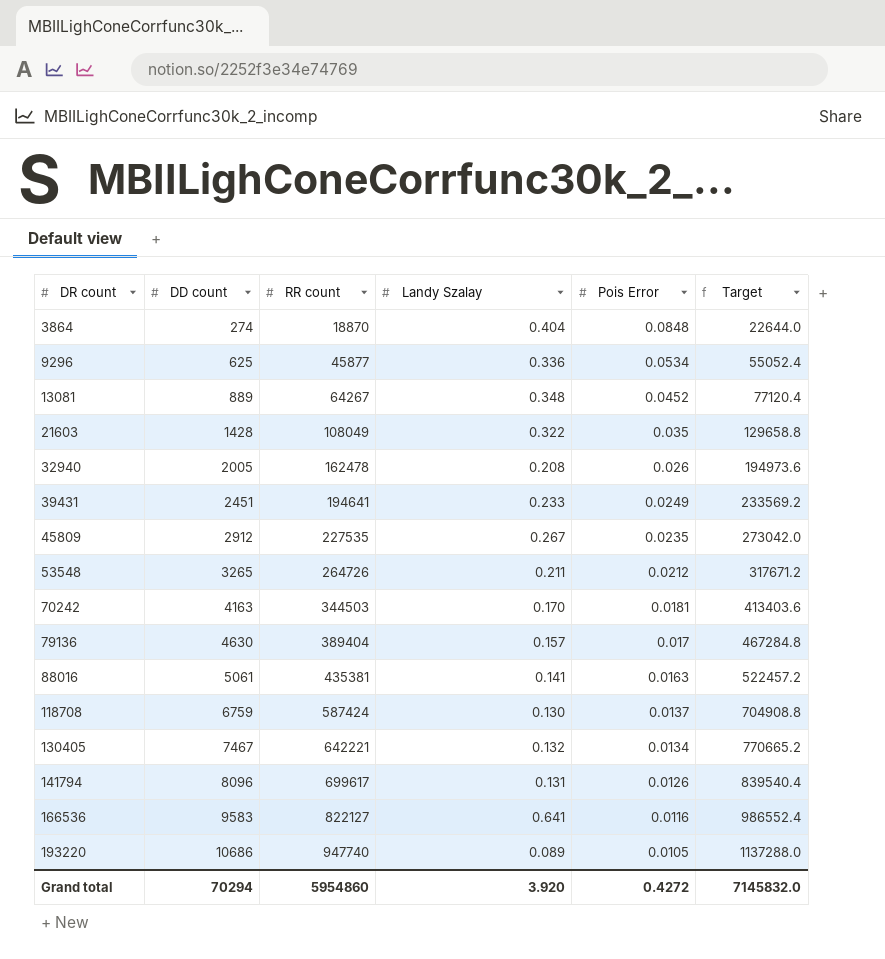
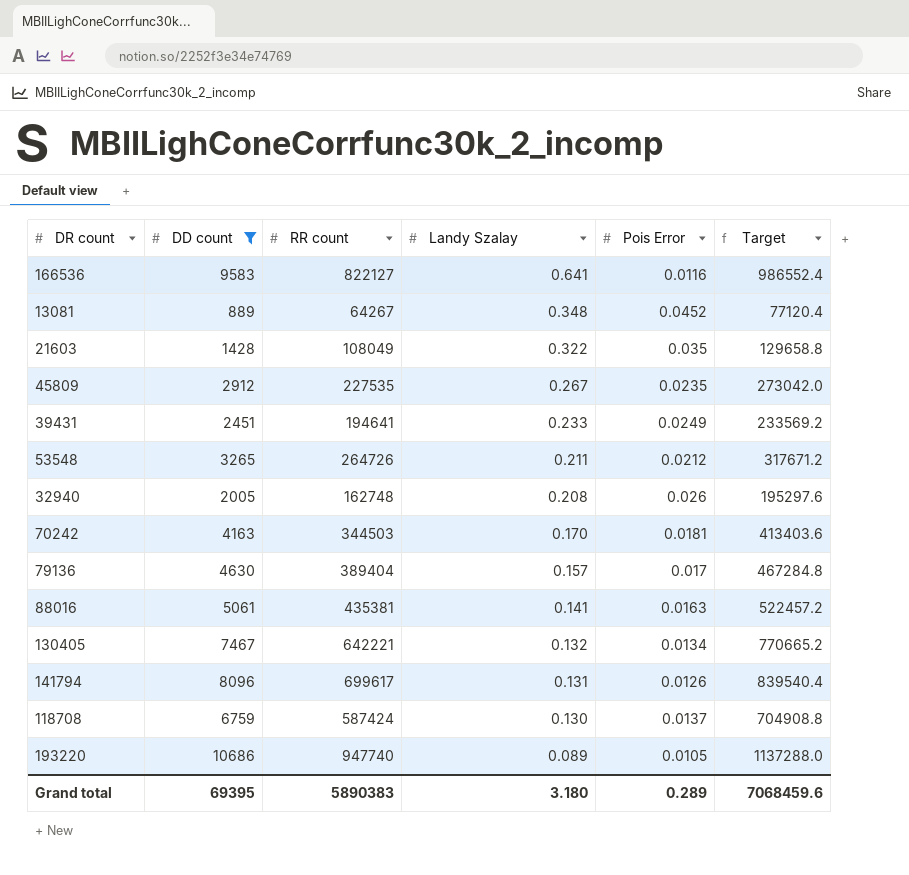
filter: none -> DD count >= 889
row order: DR count ascending -> Landy Szalay descending
32940 | RR count: 162478 -> 162748
32940 | Target: 194973.6 -> 195297.6
Grand total | DD count: 70294 -> 69395
Grand total | RR count: 5954860 -> 5890383
Grand total | Landy Szalay: 3.920 -> 3.180
Grand total | Pois Error: 0.4272 -> 0.289
Grand total | Target: 7145832.0 -> 7068459.6

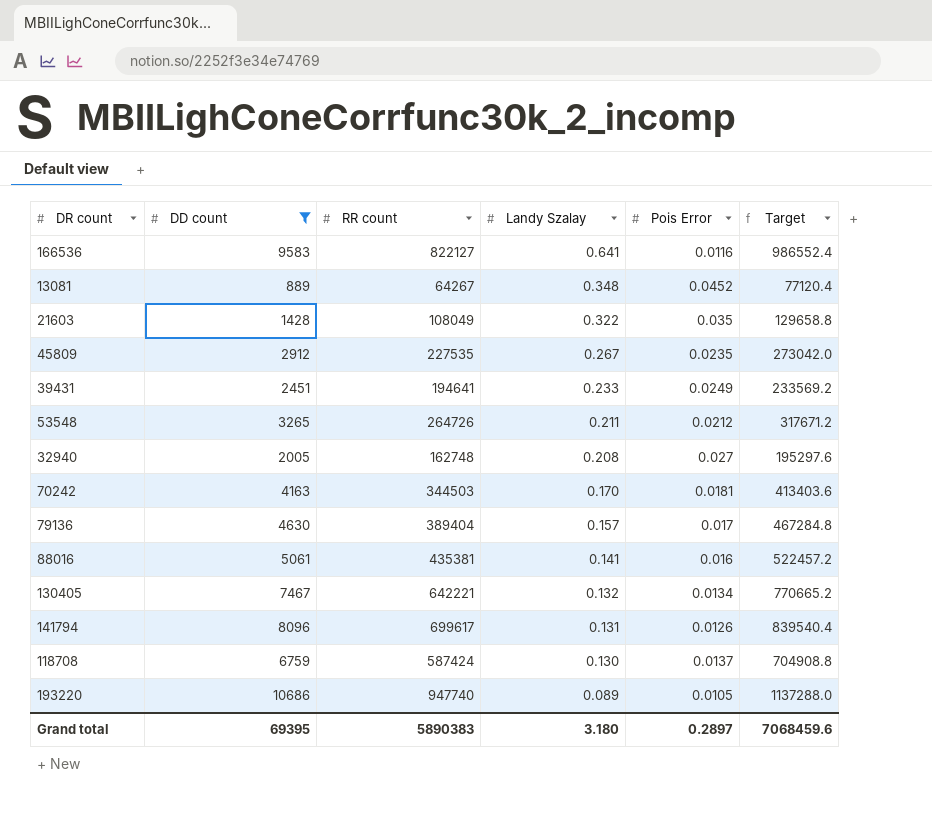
32940 | Pois Error: 0.026 -> 0.027
88016 | Pois Error: 0.0163 -> 0.016
Grand total | Pois Error: 0.289 -> 0.2897

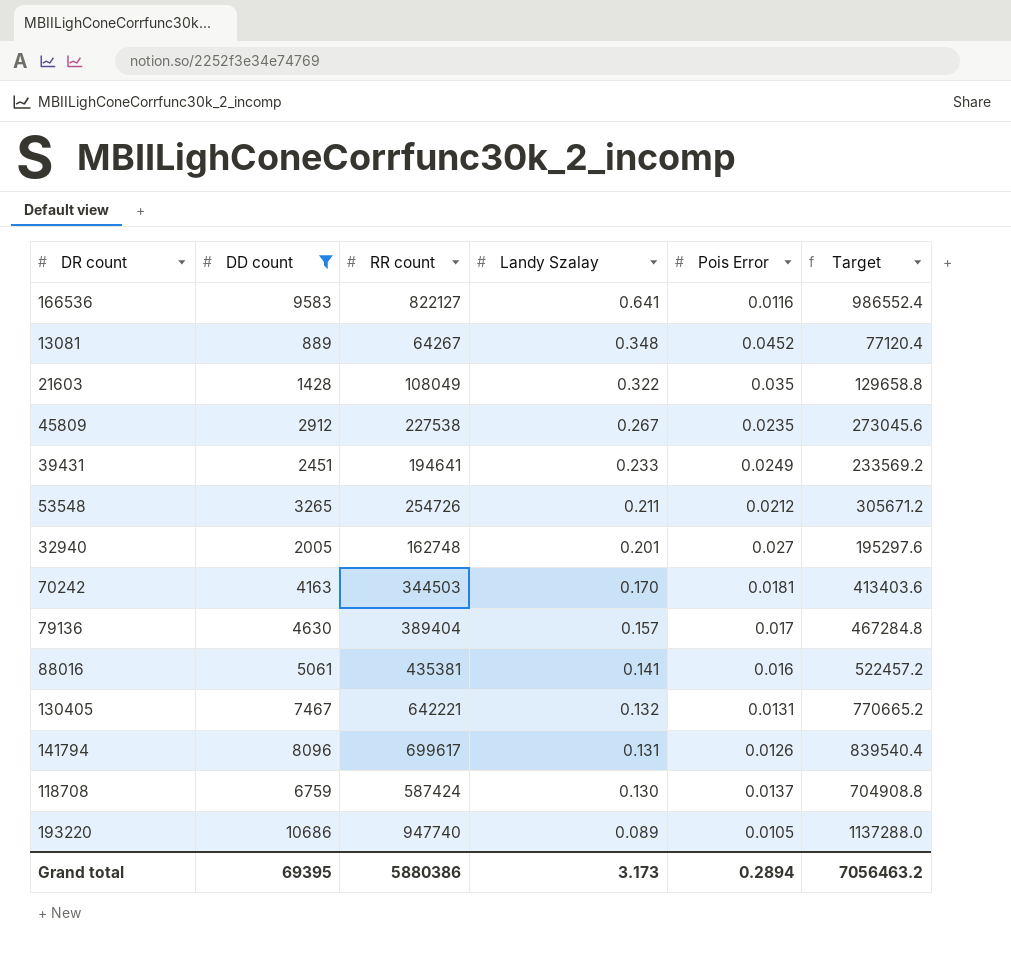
45809 | RR count: 227535 -> 227538
45809 | Target: 273042.0 -> 273045.6
53548 | RR count: 264726 -> 254726
53548 | Target: 317671.2 -> 305671.2
32940 | Landy Szalay: 0.208 -> 0.201
130405 | Pois Error: 0.0134 -> 0.0131
Grand total | RR count: 5890383 -> 5880386
Grand total | Landy Szalay: 3.180 -> 3.173
Grand total | Pois Error: 0.2897 -> 0.2894
Grand total | Target: 7068459.6 -> 7056463.2

